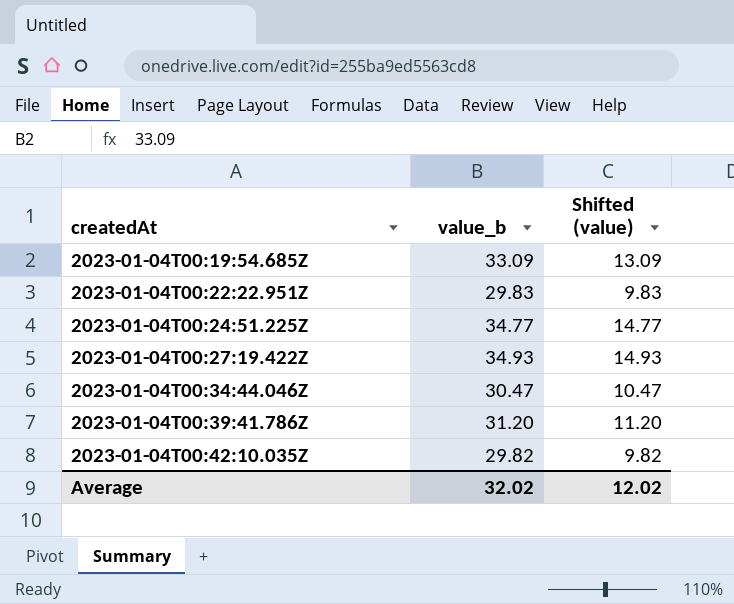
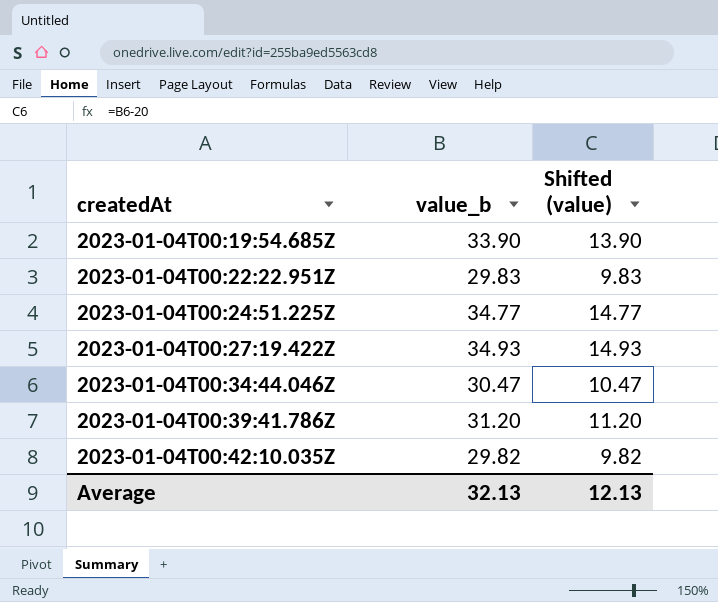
2023-01-04T00:19:54.685Z | value_b: 33.09 -> 33.90
2023-01-04T00:19:54.685Z | Shifted (value): 13.09 -> 13.90
Average | value_b: 32.02 -> 32.13
Average | Shifted (value): 12.02 -> 12.13

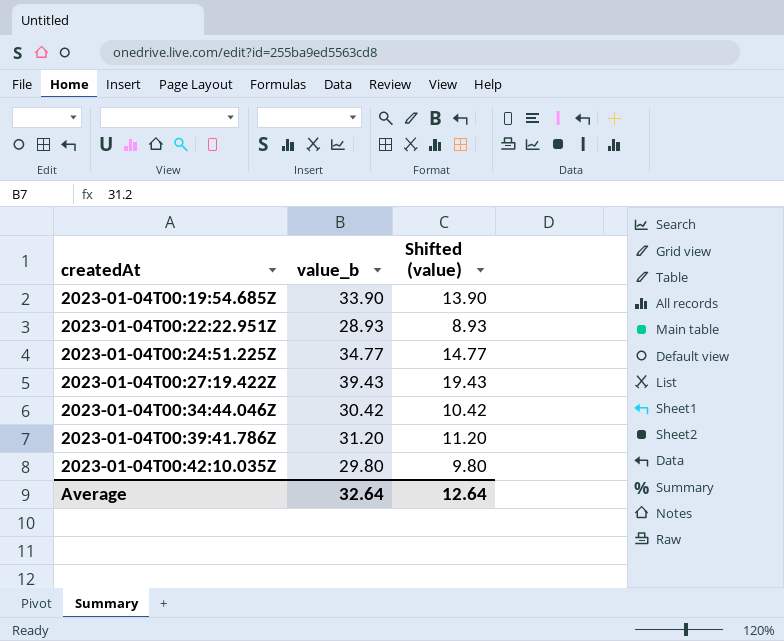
2023-01-04T00:22:22.951Z | value_b: 29.83 -> 28.93
2023-01-04T00:22:22.951Z | Shifted (value): 9.83 -> 8.93
2023-01-04T00:27:19.422Z | value_b: 34.93 -> 39.43
2023-01-04T00:27:19.422Z | Shifted (value): 14.93 -> 19.43
2023-01-04T00:34:44.046Z | value_b: 30.47 -> 30.42
2023-01-04T00:34:44.046Z | Shifted (value): 10.47 -> 10.42
2023-01-04T00:42:10.035Z | value_b: 29.82 -> 29.80
2023-01-04T00:42:10.035Z | Shifted (value): 9.82 -> 9.80
Average | value_b: 32.13 -> 32.64
Average | Shifted (value): 12.13 -> 12.64

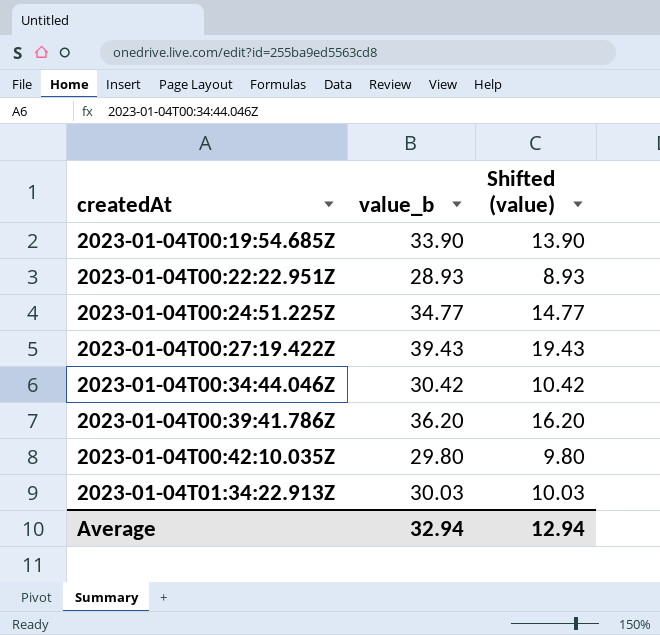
2023-01-04T00:39:41.786Z | value_b: 31.20 -> 36.20
2023-01-04T00:39:41.786Z | Shifted (value): 11.20 -> 16.20
row 2023-01-04T01:34:22.913Z: none -> 30.03 | 10.03
Average | value_b: 32.64 -> 32.94
Average | Shifted (value): 12.64 -> 12.94

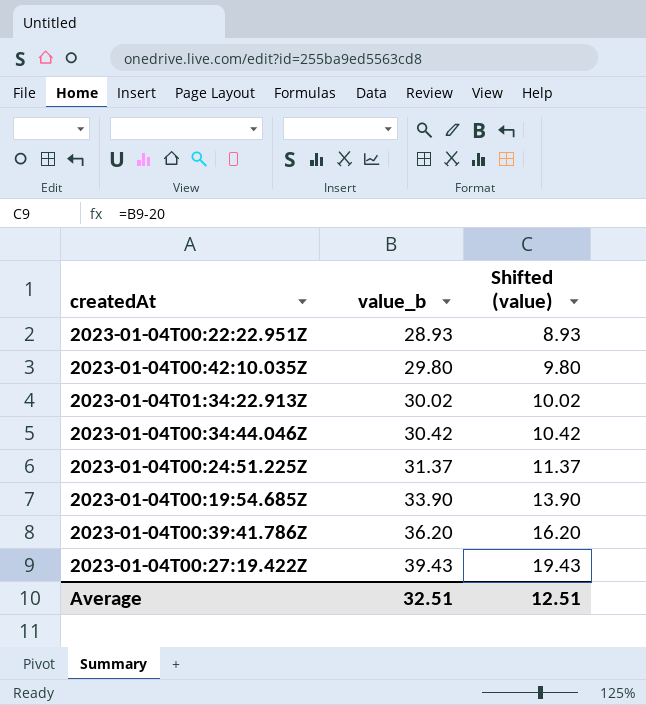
row order: createdAt ascending -> value_b ascending
2023-01-04T01:34:22.913Z | value_b: 30.03 -> 30.02
2023-01-04T01:34:22.913Z | Shifted (value): 10.03 -> 10.02
2023-01-04T00:24:51.225Z | value_b: 34.77 -> 31.37
2023-01-04T00:24:51.225Z | Shifted (value): 14.77 -> 11.37
Average | value_b: 32.94 -> 32.51
Average | Shifted (value): 12.94 -> 12.51

